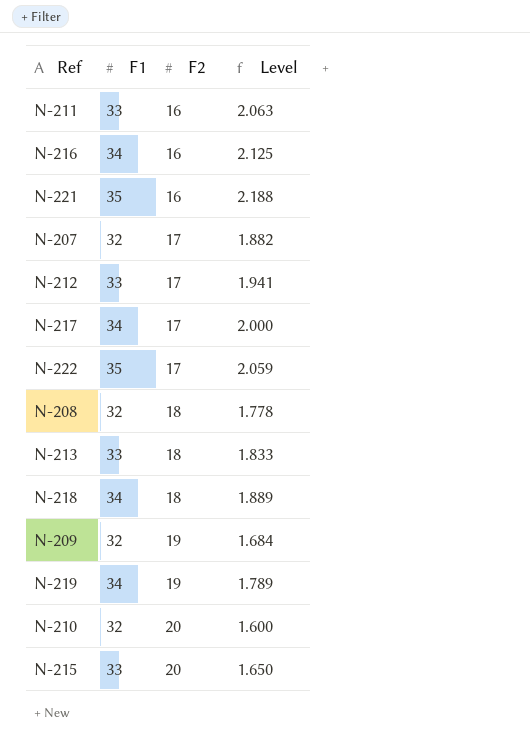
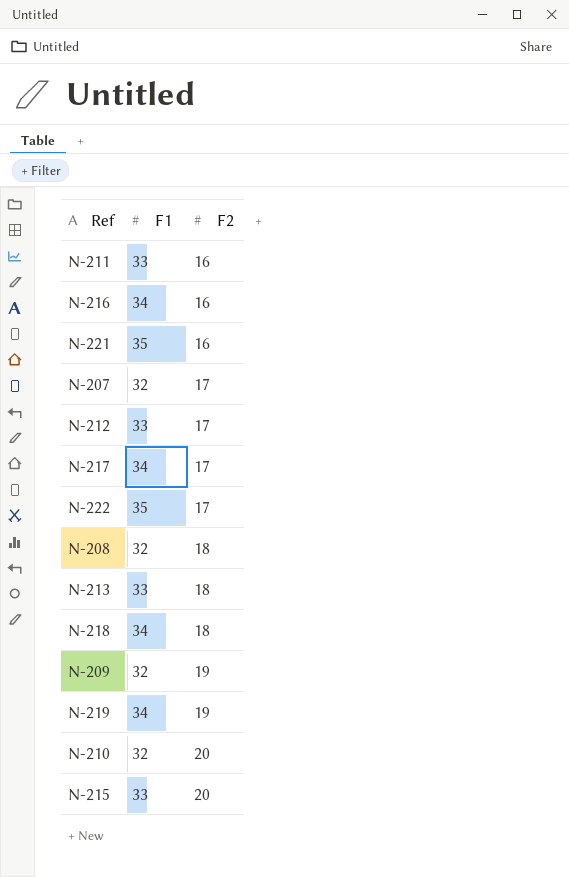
column Level | formula: [F1] / [F2] -> none

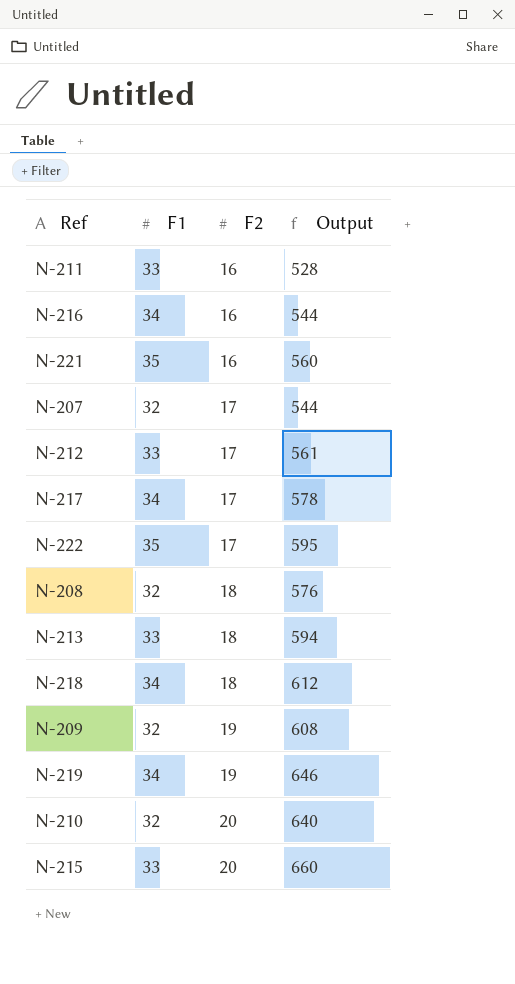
column Output | formula: none -> [F1] * [F2]

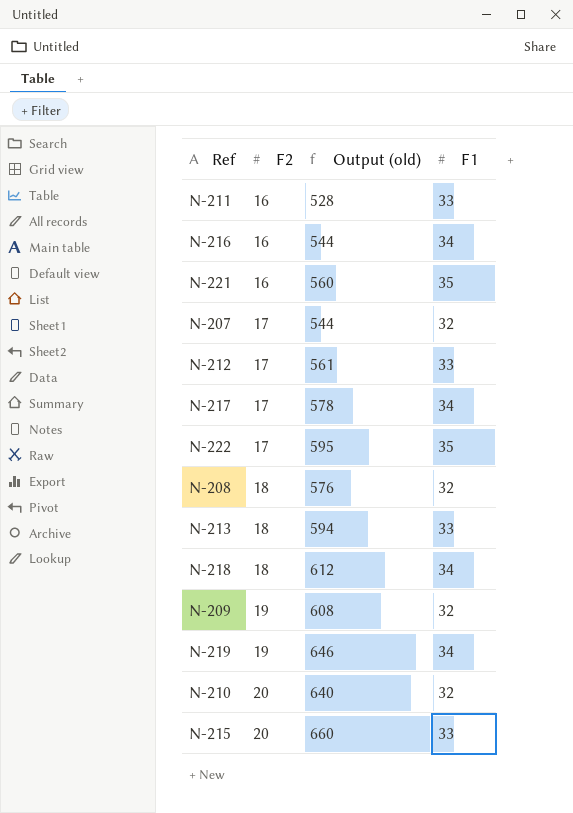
column name: Output -> Output (old)
column F1 | position: 2 -> 4

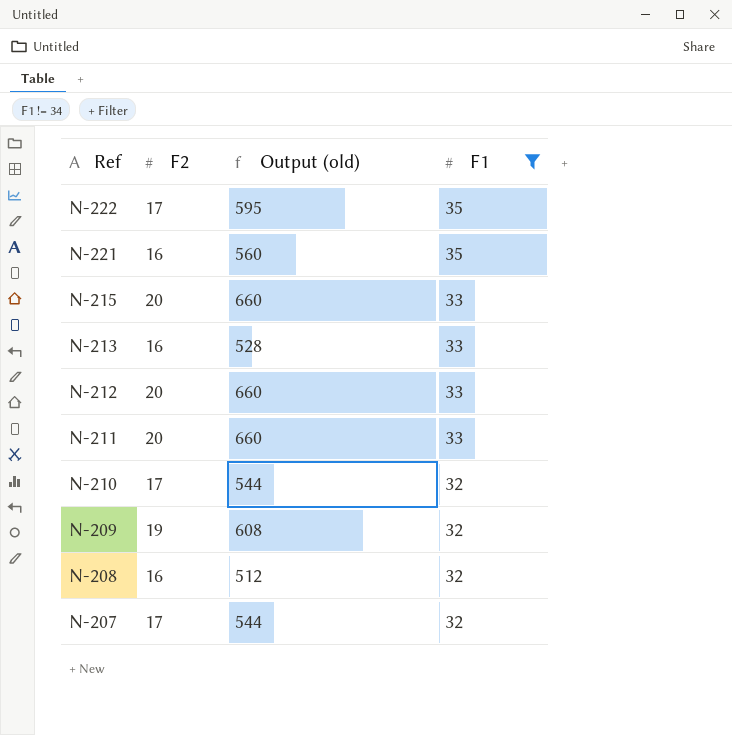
filter: none -> F1 != 34
row order: F2 ascending -> Ref descending
N-213 | F2: 18 -> 16
N-213 | Output (old): 594 -> 528
N-212 | F2: 17 -> 20
N-212 | Output (old): 561 -> 660
N-211 | F2: 16 -> 20
N-211 | Output (old): 528 -> 660
N-210 | F2: 20 -> 17
N-210 | Output (old): 640 -> 544
N-208 | F2: 18 -> 16
N-208 | Output (old): 576 -> 512

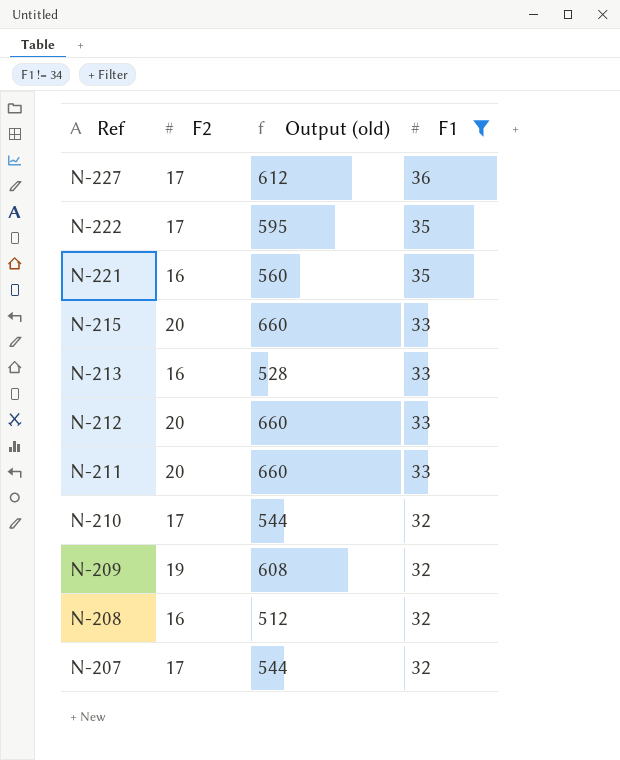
row N-227: none -> 17 | 612 | 36

